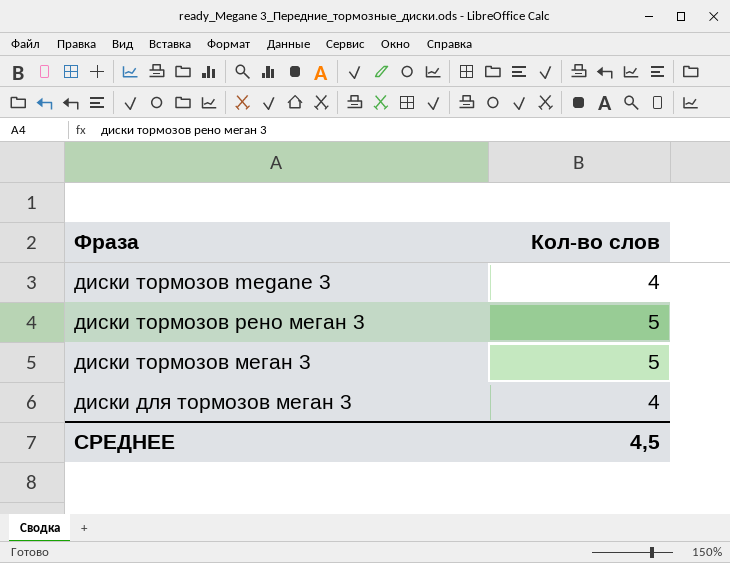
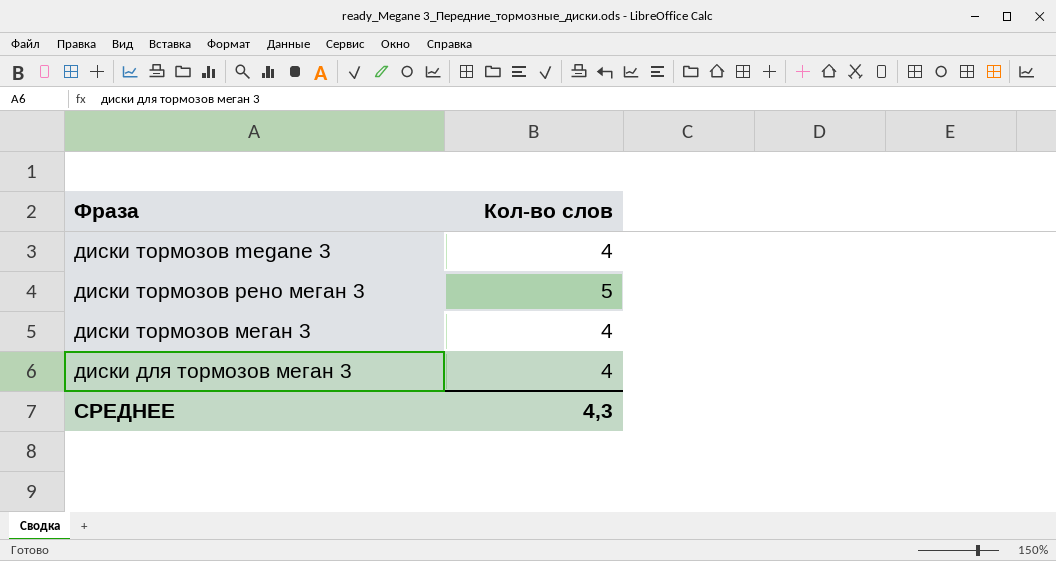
диски тормозов меган 3 | Кол-во слов: 5 -> 4
СРЕДНЕЕ | Кол-во слов: 4,5 -> 4,3

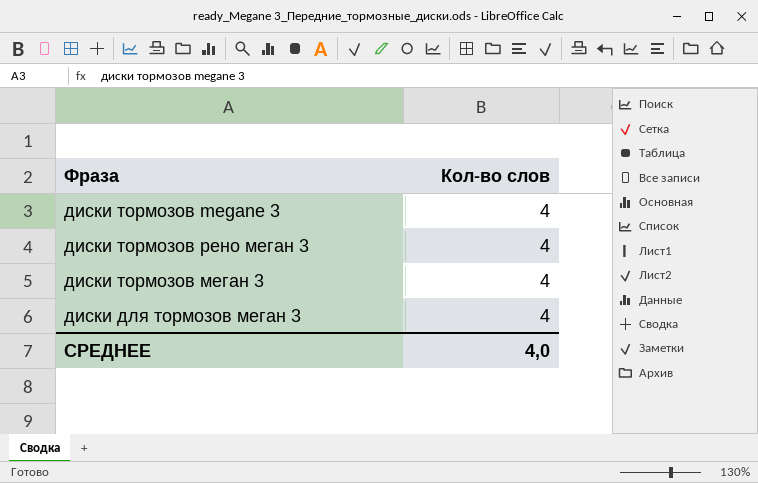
диски тормозов рено меган 3 | Кол-во слов: 5 -> 4
СРЕДНЕЕ | Кол-во слов: 4,3 -> 4,0

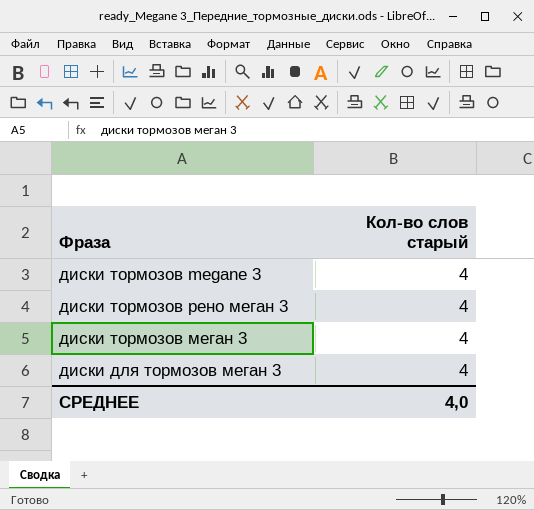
column name: Кол-во слов -> Кол-во слов старый

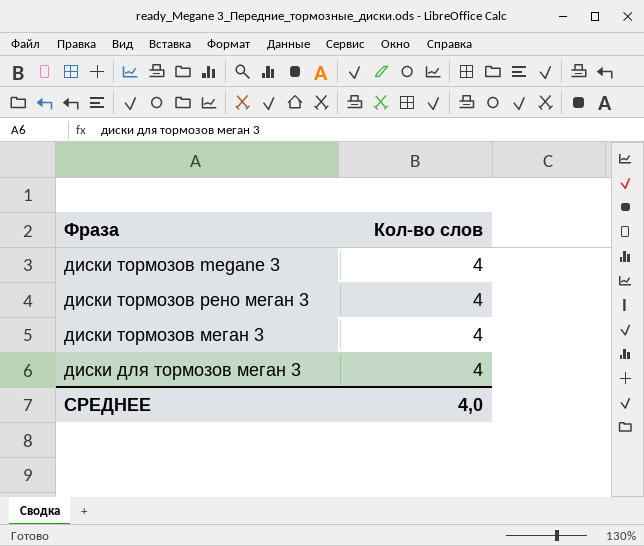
column name: Кол-во слов старый -> Кол-во слов

